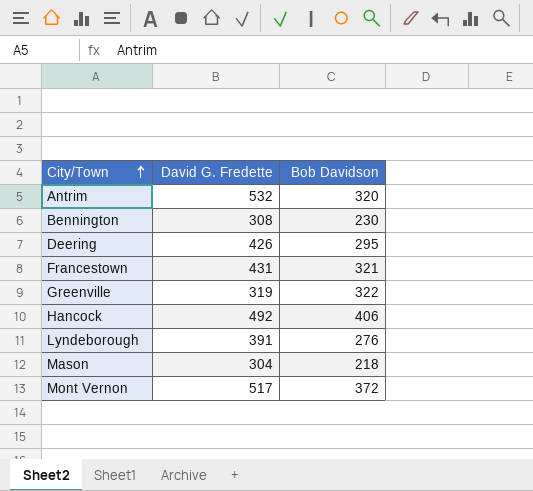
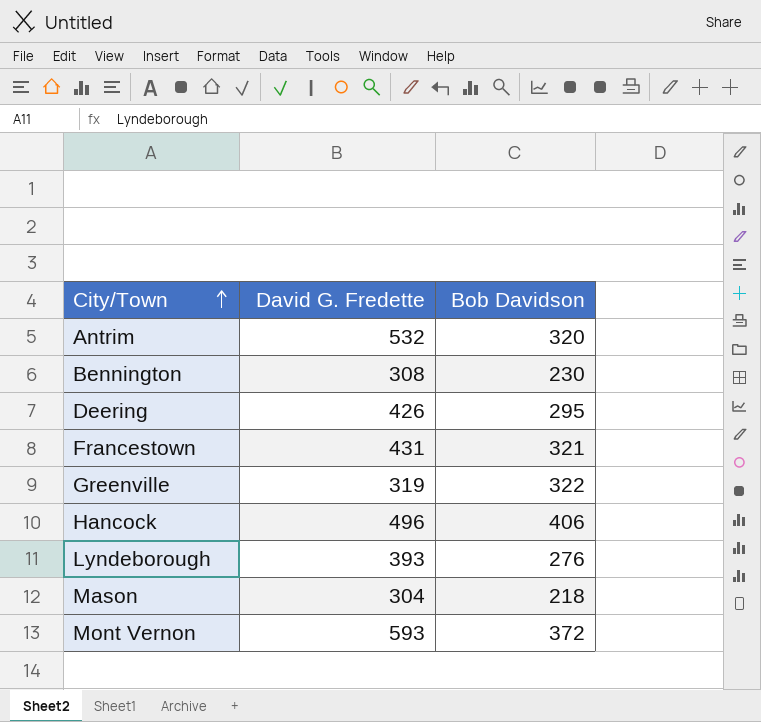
Hancock | David G. Fredette: 492 -> 496
Lyndeborough | David G. Fredette: 391 -> 393
Mont Vernon | David G. Fredette: 517 -> 593

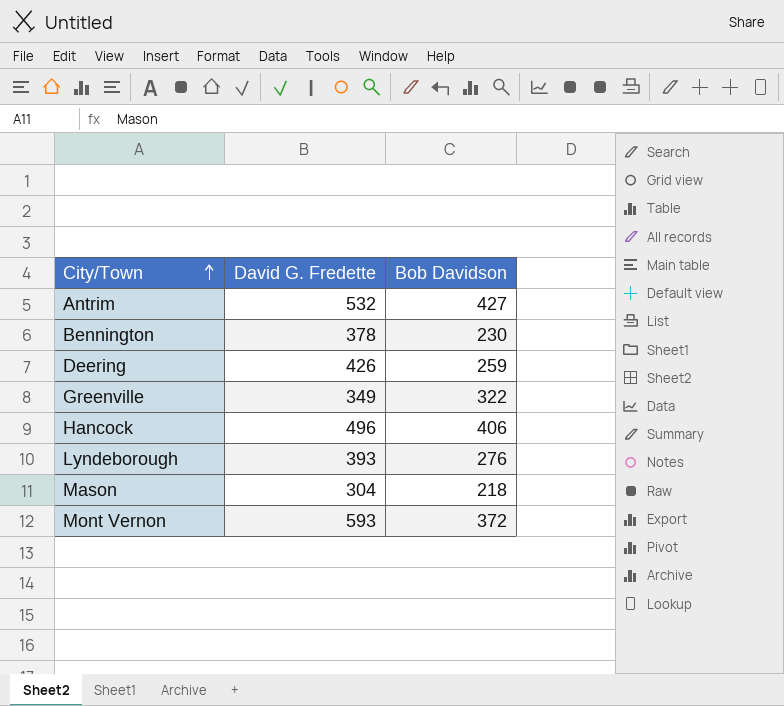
row Francestown: 431 | 321 -> none
Antrim | Bob Davidson: 320 -> 427
Bennington | David G. Fredette: 308 -> 378
Deering | Bob Davidson: 295 -> 259
Greenville | David G. Fredette: 319 -> 349

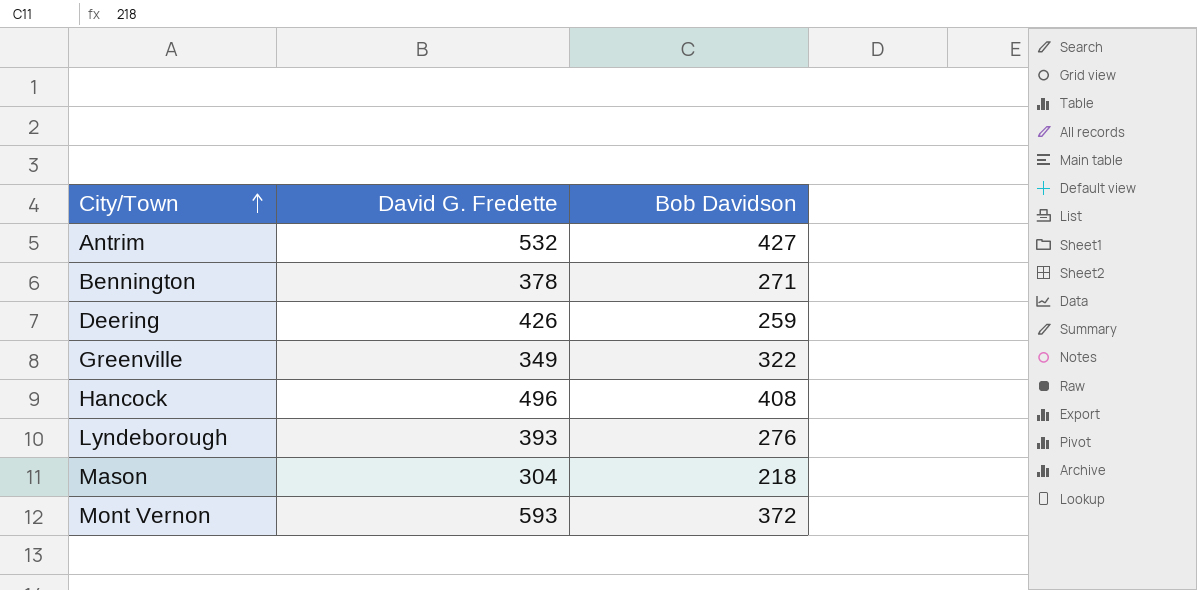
Bennington | Bob Davidson: 230 -> 271
Hancock | Bob Davidson: 406 -> 408

